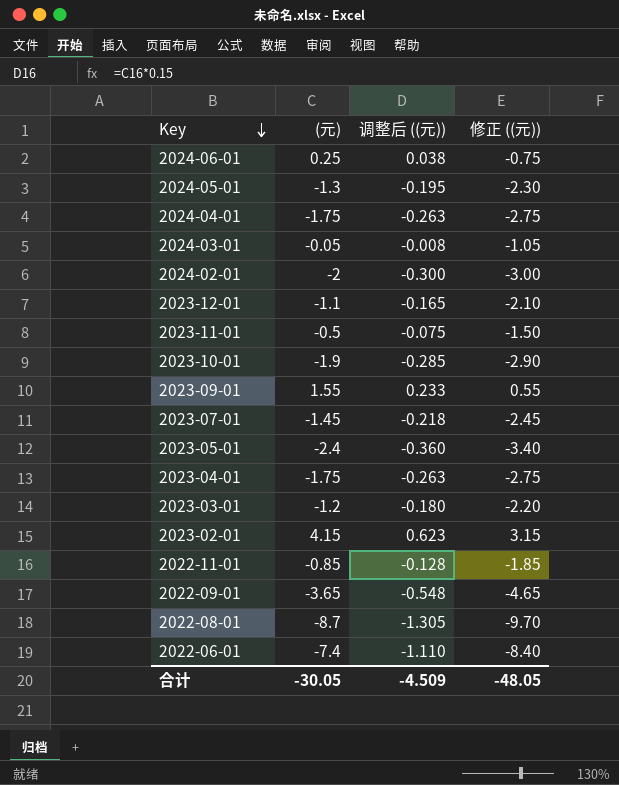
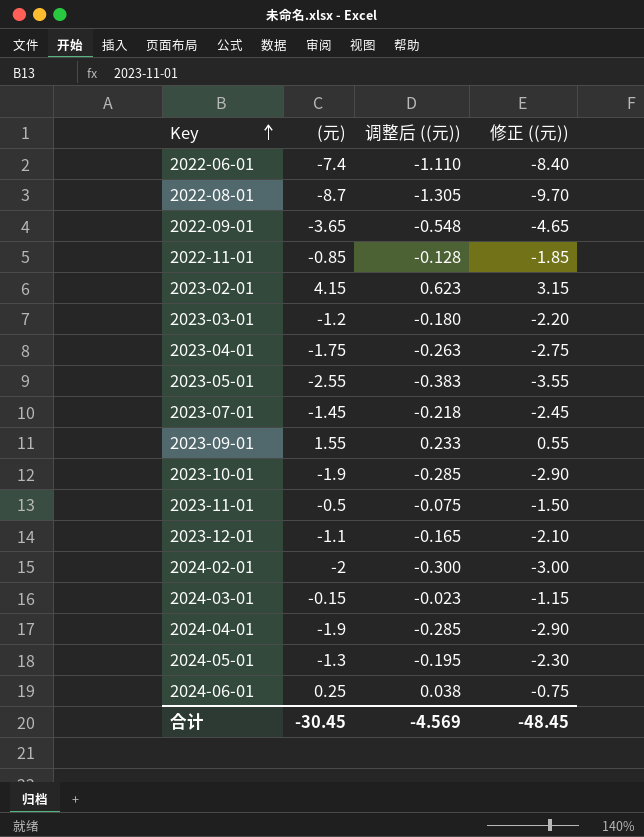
row order: Key descending -> Key ascending
2023-05-01 | (元): -2.4 -> -2.55
2023-05-01 | 调整后 ((元)): -0.360 -> -0.383
2023-05-01 | 修正 ((元)): -3.40 -> -3.55
2024-03-01 | (元): -0.05 -> -0.15
2024-03-01 | 调整后 ((元)): -0.008 -> -0.023
2024-03-01 | 修正 ((元)): -1.05 -> -1.15
2024-04-01 | (元): -1.75 -> -1.9
2024-04-01 | 调整后 ((元)): -0.263 -> -0.285
2024-04-01 | 修正 ((元)): -2.75 -> -2.90
合计 | (元): -30.05 -> -30.45
合计 | 调整后 ((元)): -4.509 -> -4.569
合计 | 修正 ((元)): -48.05 -> -48.45

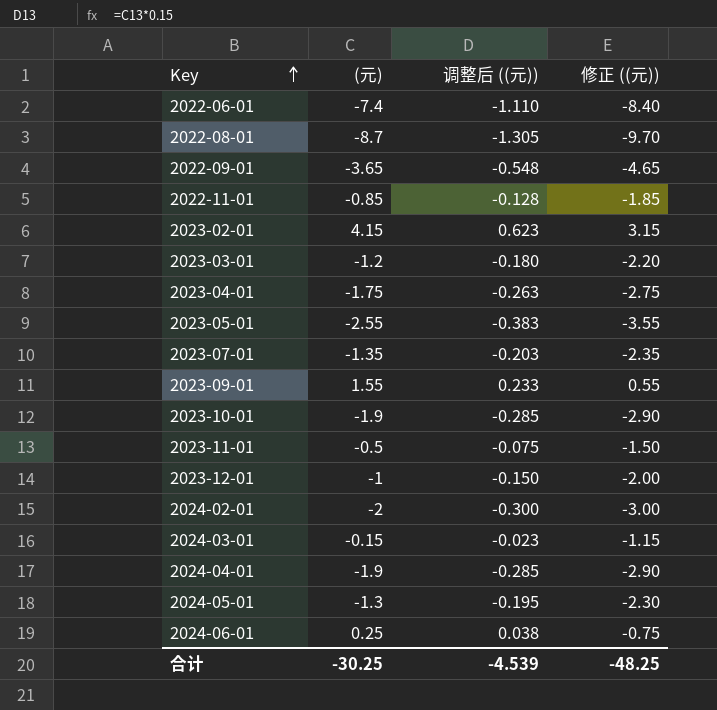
2023-07-01 | (元): -1.45 -> -1.35
2023-07-01 | 调整后 ((元)): -0.218 -> -0.203
2023-07-01 | 修正 ((元)): -2.45 -> -2.35
2023-12-01 | (元): -1.1 -> -1
2023-12-01 | 调整后 ((元)): -0.165 -> -0.150
2023-12-01 | 修正 ((元)): -2.10 -> -2.00
合计 | (元): -30.45 -> -30.25
合计 | 调整后 ((元)): -4.569 -> -4.539
合计 | 修正 ((元)): -48.45 -> -48.25

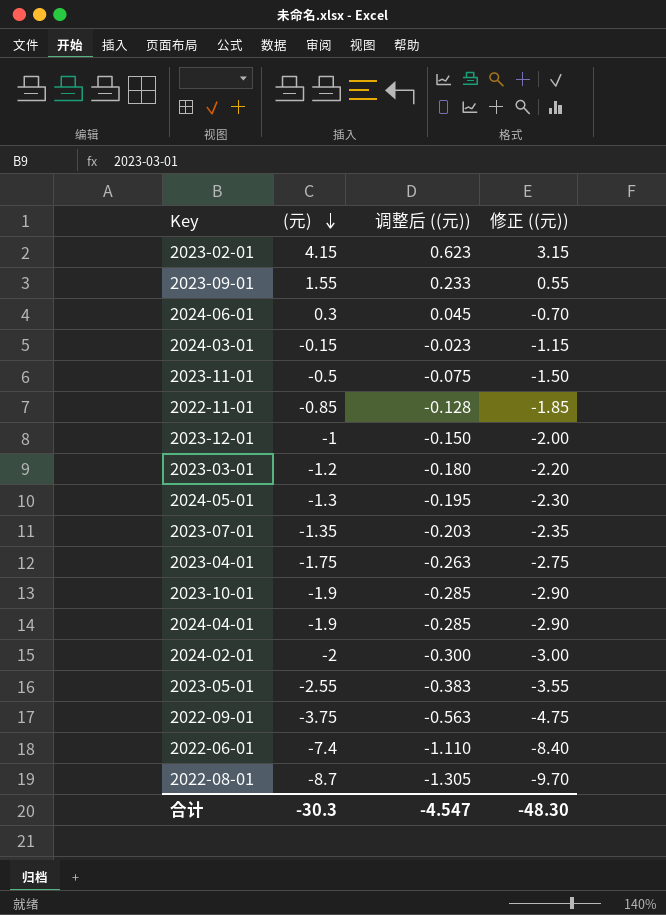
row order: Key ascending -> (元) descending
2024-06-01 | (元): 0.25 -> 0.3
2024-06-01 | 调整后 ((元)): 0.038 -> 0.045
2024-06-01 | 修正 ((元)): -0.75 -> -0.70
2022-09-01 | (元): -3.65 -> -3.75
2022-09-01 | 调整后 ((元)): -0.548 -> -0.563
2022-09-01 | 修正 ((元)): -4.65 -> -4.75
合计 | (元): -30.25 -> -30.3
合计 | 调整后 ((元)): -4.539 -> -4.547
合计 | 修正 ((元)): -48.25 -> -48.30

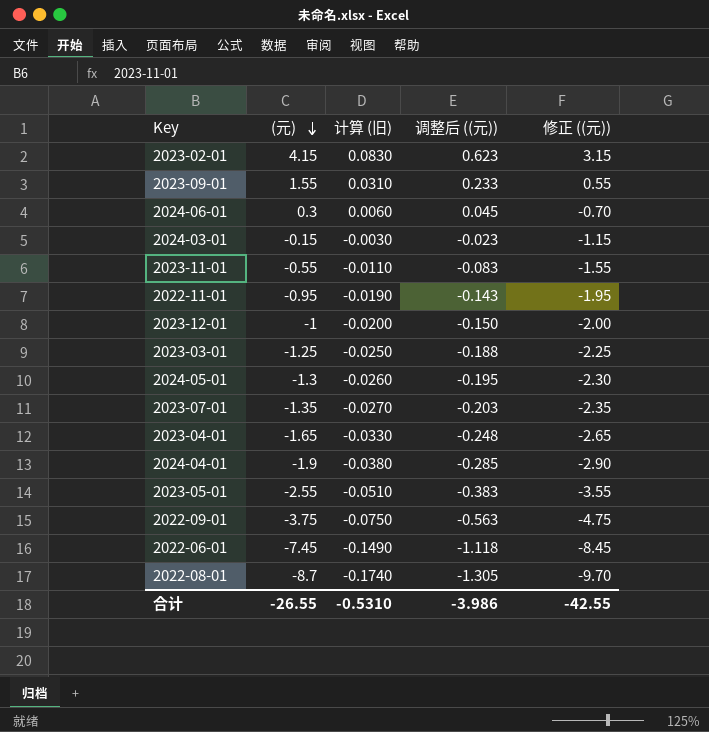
column 计算 (旧) | formula: none -> [(元)] * 0.02
row 2023-10-01: -1.9 | -0.285 | -2.90 -> none
row 2024-02-01: -2 | -0.300 | -3.00 -> none
2023-11-01 | (元): -0.5 -> -0.55
2023-11-01 | 调整后 ((元)): -0.075 -> -0.083
2023-11-01 | 修正 ((元)): -1.50 -> -1.55
2022-11-01 | (元): -0.85 -> -0.95
2022-11-01 | 调整后 ((元)): -0.128 -> -0.143
2022-11-01 | 修正 ((元)): -1.85 -> -1.95
2023-03-01 | (元): -1.2 -> -1.25
2023-03-01 | 调整后 ((元)): -0.180 -> -0.188
2023-03-01 | 修正 ((元)): -2.20 -> -2.25
2023-04-01 | (元): -1.75 -> -1.65
2023-04-01 | 调整后 ((元)): -0.263 -> -0.248
2023-04-01 | 修正 ((元)): -2.75 -> -2.65
2022-06-01 | (元): -7.4 -> -7.45
2022-06-01 | 调整后 ((元)): -1.110 -> -1.118
2022-06-01 | 修正 ((元)): -8.40 -> -8.45
合计 | (元): -30.3 -> -26.55
合计 | 调整后 ((元)): -4.547 -> -3.986
合计 | 修正 ((元)): -48.30 -> -42.55

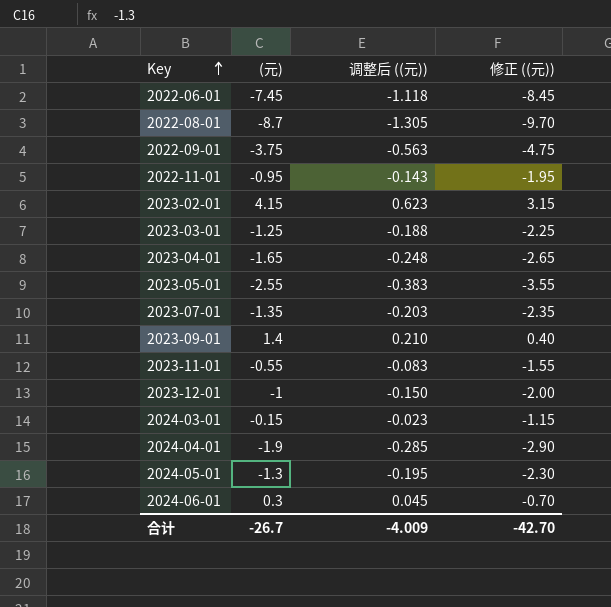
row order: (元) descending -> Key ascending
column 计算 (旧) | formula: [(元)] * 0.02 -> none
2023-09-01 | (元): 1.55 -> 1.4
2023-09-01 | 调整后 ((元)): 0.233 -> 0.210
2023-09-01 | 修正 ((元)): 0.55 -> 0.40
合计 | (元): -26.55 -> -26.7
合计 | 调整后 ((元)): -3.986 -> -4.009
合计 | 修正 ((元)): -42.55 -> -42.70

